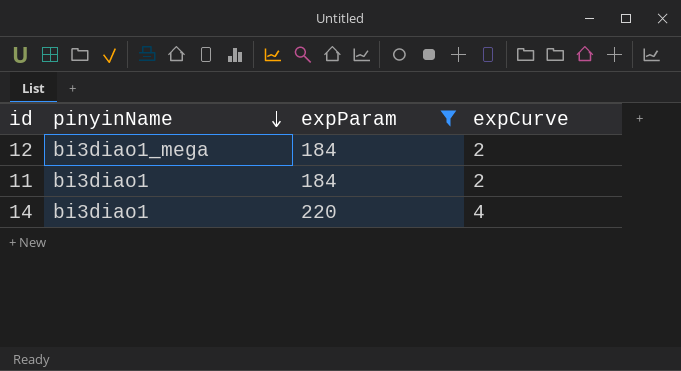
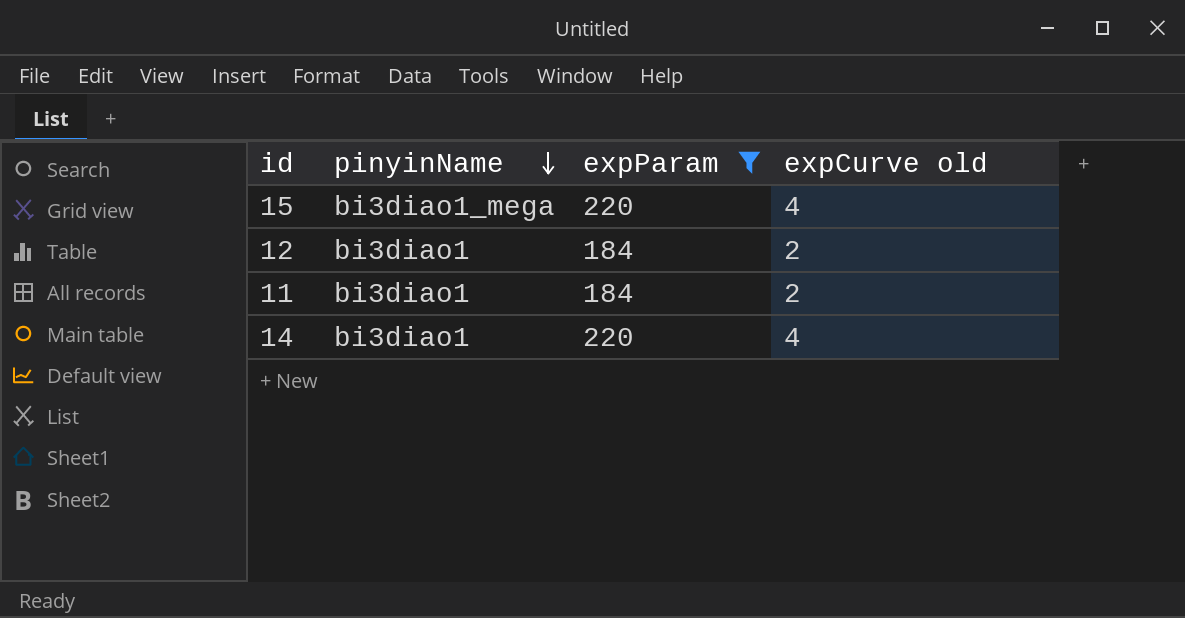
column name: expCurve -> expCurve old
row 15: none -> bi3diao1_mega | 220 | 4
12 | pinyinName: bi3diao1_mega -> bi3diao1

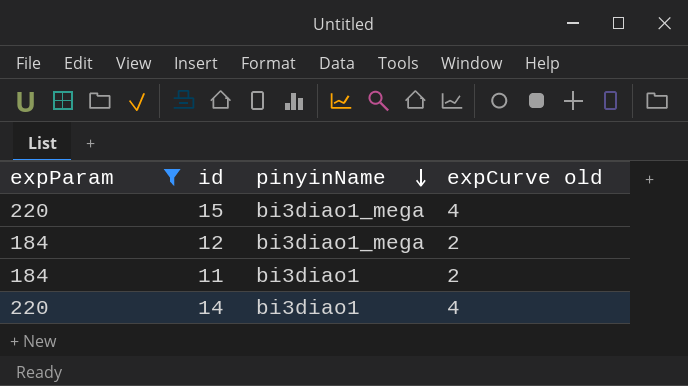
column expParam | position: 3 -> 1
12 | pinyinName: bi3diao1 -> bi3diao1_mega

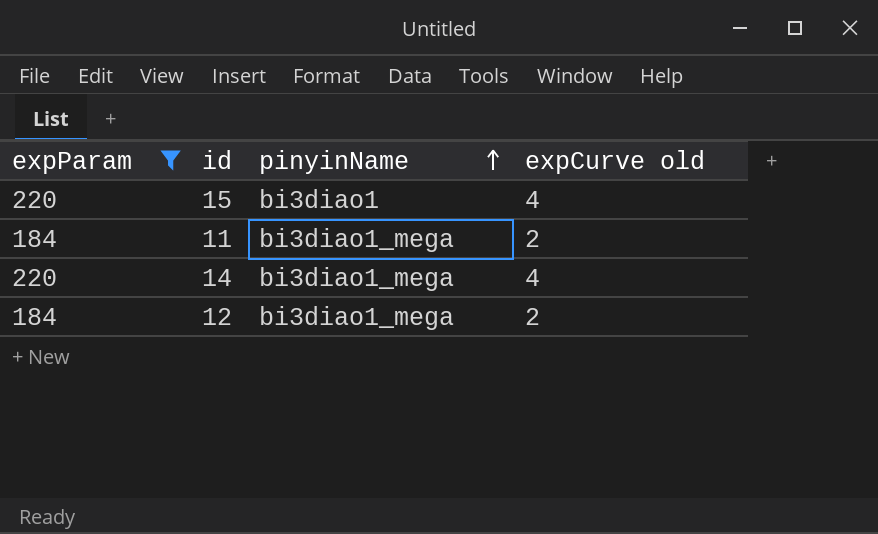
row order: pinyinName descending -> pinyinName ascending
15 | pinyinName: bi3diao1_mega -> bi3diao1
11 | pinyinName: bi3diao1 -> bi3diao1_mega
14 | pinyinName: bi3diao1 -> bi3diao1_mega

